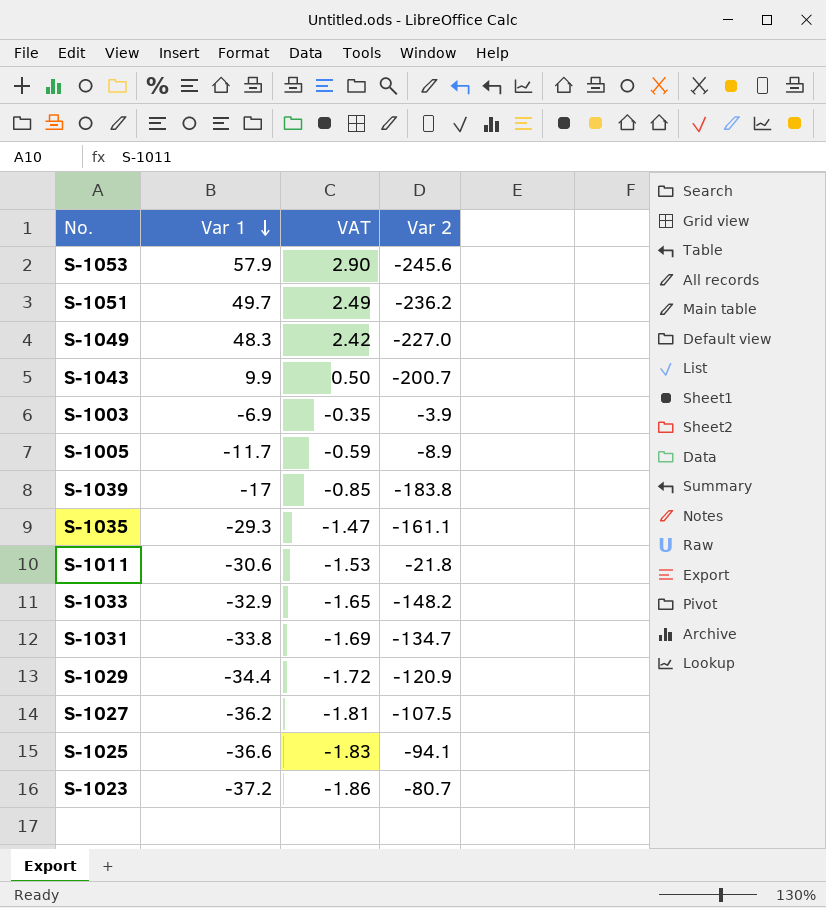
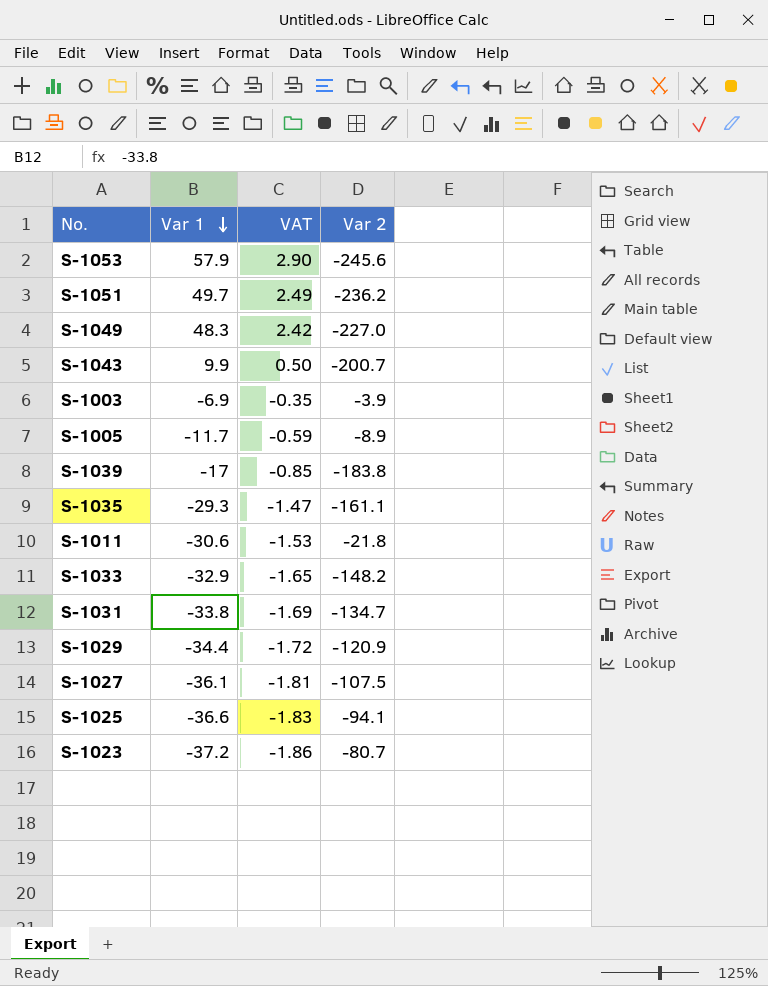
S-1027 | Var 1: -36.2 -> -36.1

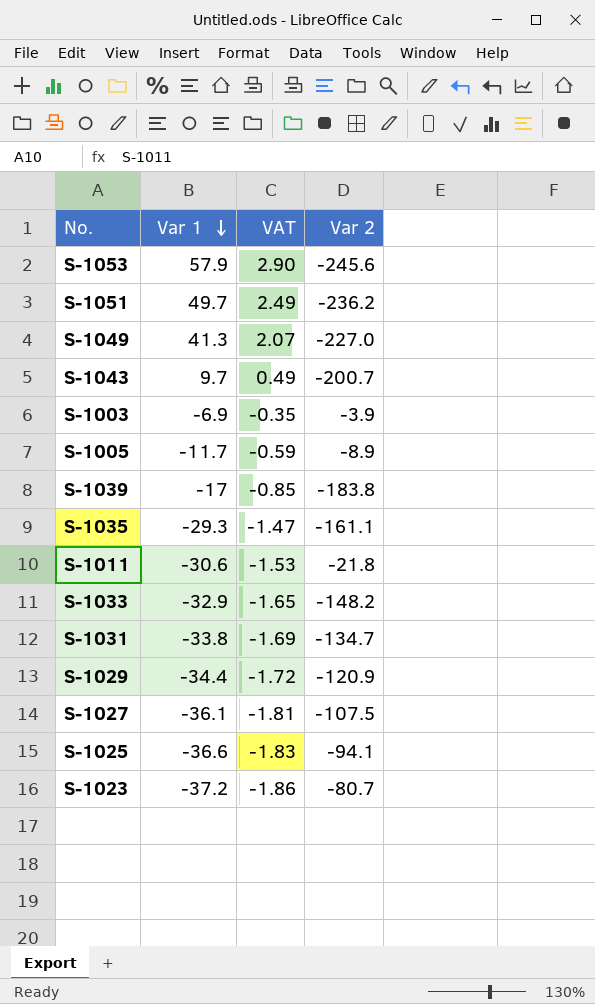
S-1049 | Var 1: 48.3 -> 41.3
S-1049 | VAT: 2.42 -> 2.07
S-1043 | Var 1: 9.9 -> 9.7
S-1043 | VAT: 0.50 -> 0.49

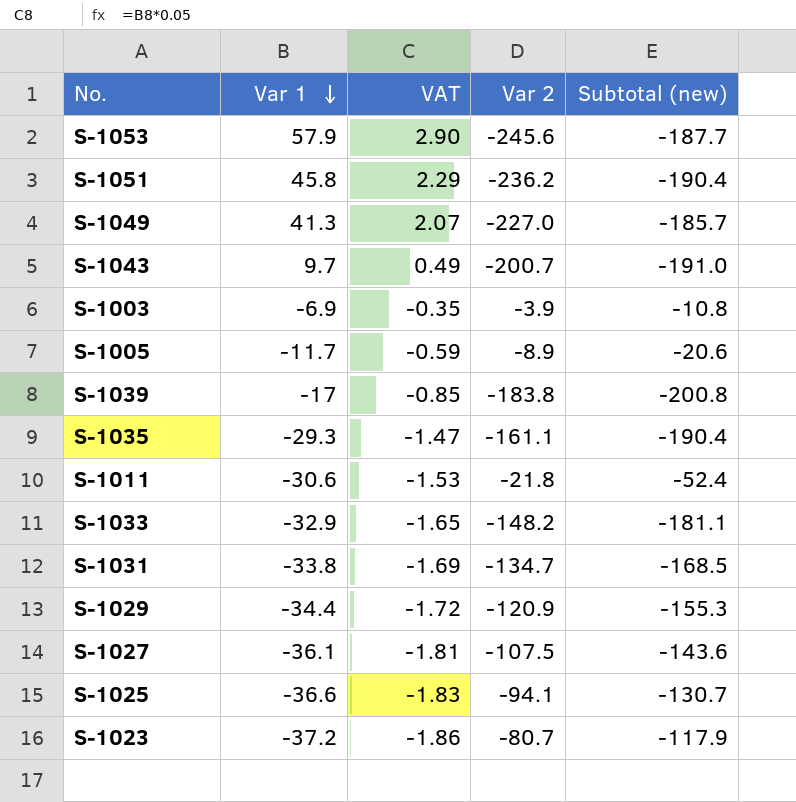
column Subtotal (new) | formula: none -> [Var 1] + [Var 2]
S-1051 | Var 1: 49.7 -> 45.8
S-1051 | VAT: 2.49 -> 2.29

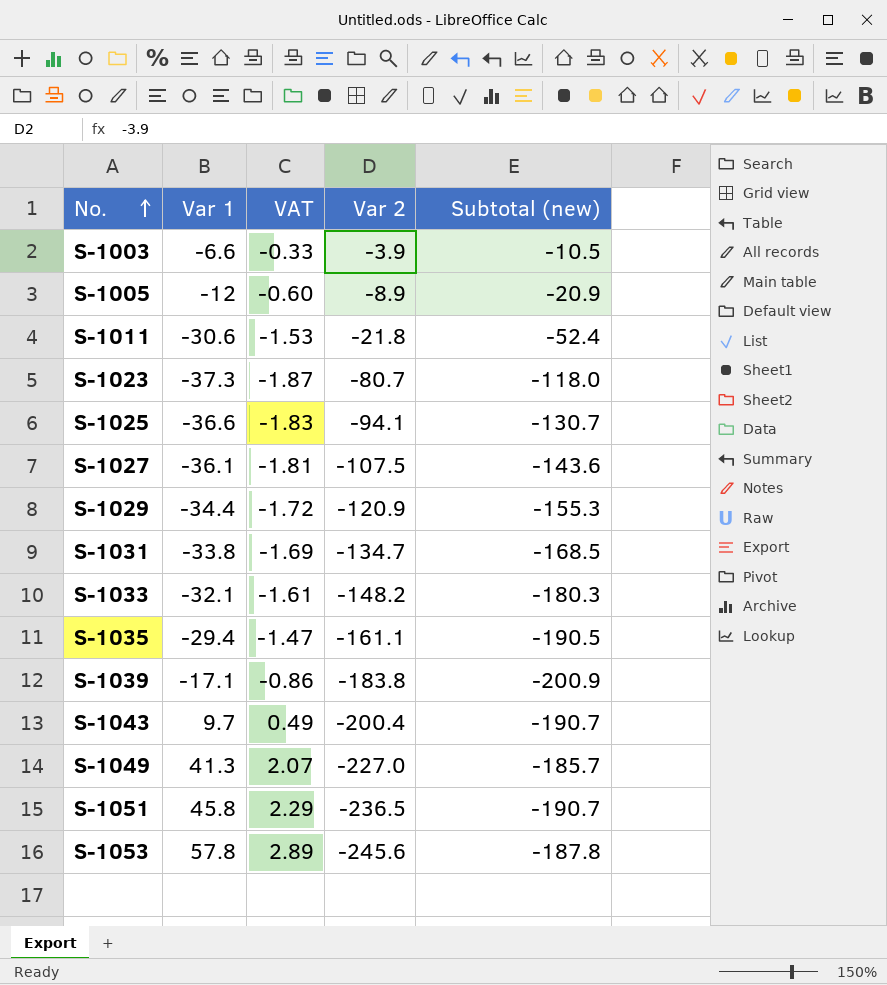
row order: Var 1 descending -> No. ascending
S-1003 | Var 1: -6.9 -> -6.6
S-1003 | VAT: -0.35 -> -0.33
S-1003 | Subtotal (new): -10.8 -> -10.5
S-1005 | Var 1: -11.7 -> -12
S-1005 | VAT: -0.59 -> -0.60
S-1005 | Subtotal (new): -20.6 -> -20.9
S-1023 | Var 1: -37.2 -> -37.3
S-1023 | VAT: -1.86 -> -1.87
S-1023 | Subtotal (new): -117.9 -> -118.0
S-1033 | Var 1: -32.9 -> -32.1
S-1033 | VAT: -1.65 -> -1.61
S-1033 | Subtotal (new): -181.1 -> -180.3
S-1035 | Var 1: -29.3 -> -29.4
S-1035 | Subtotal (new): -190.4 -> -190.5
S-1039 | Var 1: -17 -> -17.1
S-1039 | VAT: -0.85 -> -0.86
S-1039 | Subtotal (new): -200.8 -> -200.9
S-1043 | Var 2: -200.7 -> -200.4
S-1043 | Subtotal (new): -191.0 -> -190.7
S-1051 | Var 2: -236.2 -> -236.5
S-1051 | Subtotal (new): -190.4 -> -190.7
S-1053 | Var 1: 57.9 -> 57.8
S-1053 | VAT: 2.90 -> 2.89
S-1053 | Subtotal (new): -187.7 -> -187.8

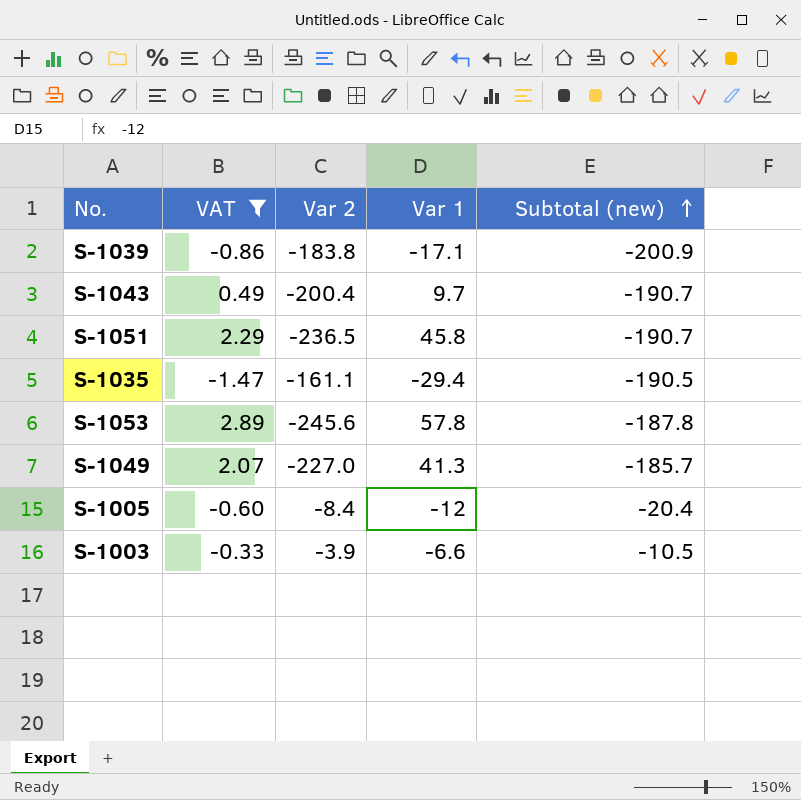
filter: none -> VAT >= -1.47
row order: No. ascending -> Subtotal (new) ascending
column Var 1 | position: 2 -> 4
S-1005 | Var 2: -8.9 -> -8.4
S-1005 | Subtotal (new): -20.9 -> -20.4

